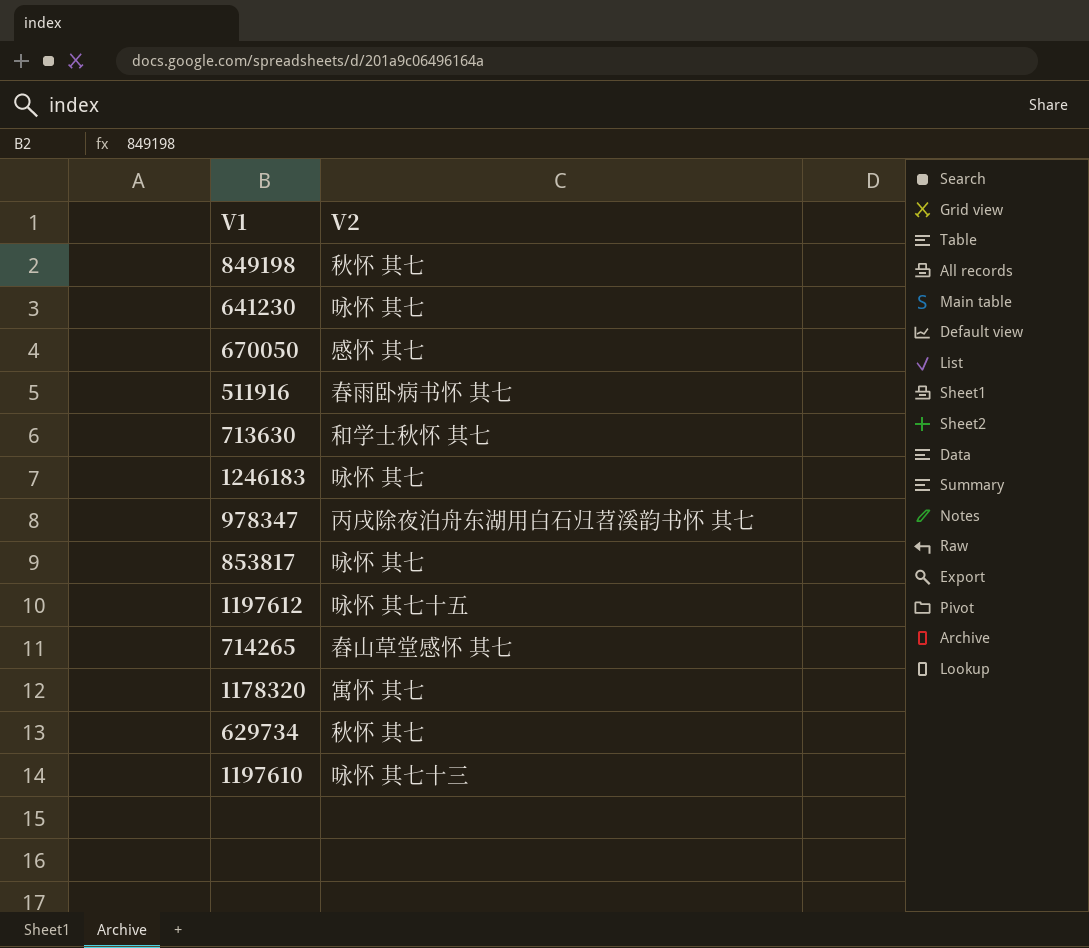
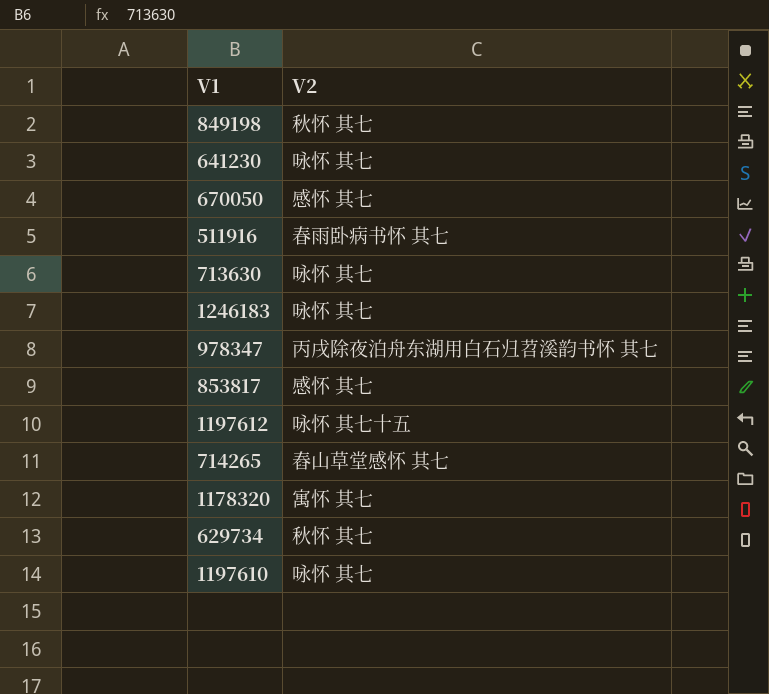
713630 | V2: 和学士秋怀 其七 -> 咏怀 其七
853817 | V2: 咏怀 其七 -> 感怀 其七
1197610 | V2: 咏怀 其七十三 -> 咏怀 其七

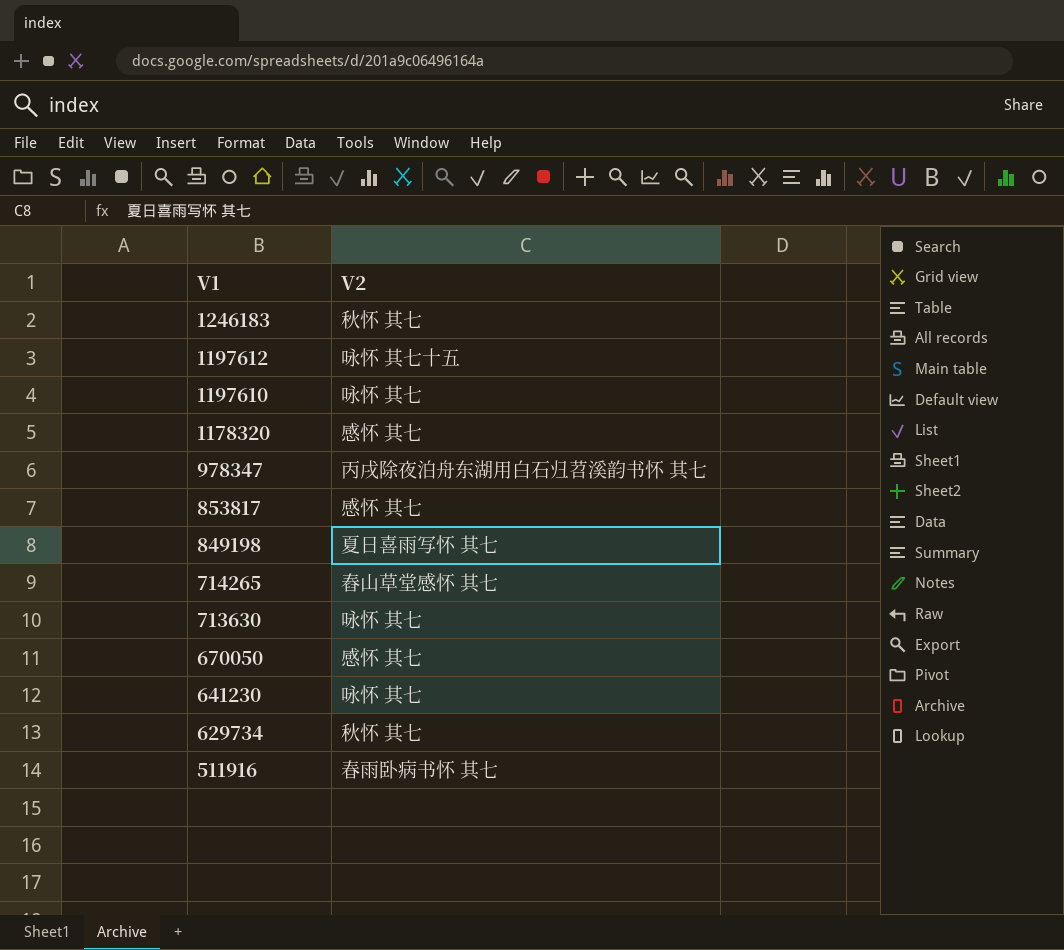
row order: none -> V1 descending
1246183 | V2: 咏怀 其七 -> 秋怀 其七
1178320 | V2: 寓怀 其七 -> 感怀 其七
849198 | V2: 秋怀 其七 -> 夏日喜雨写怀 其七

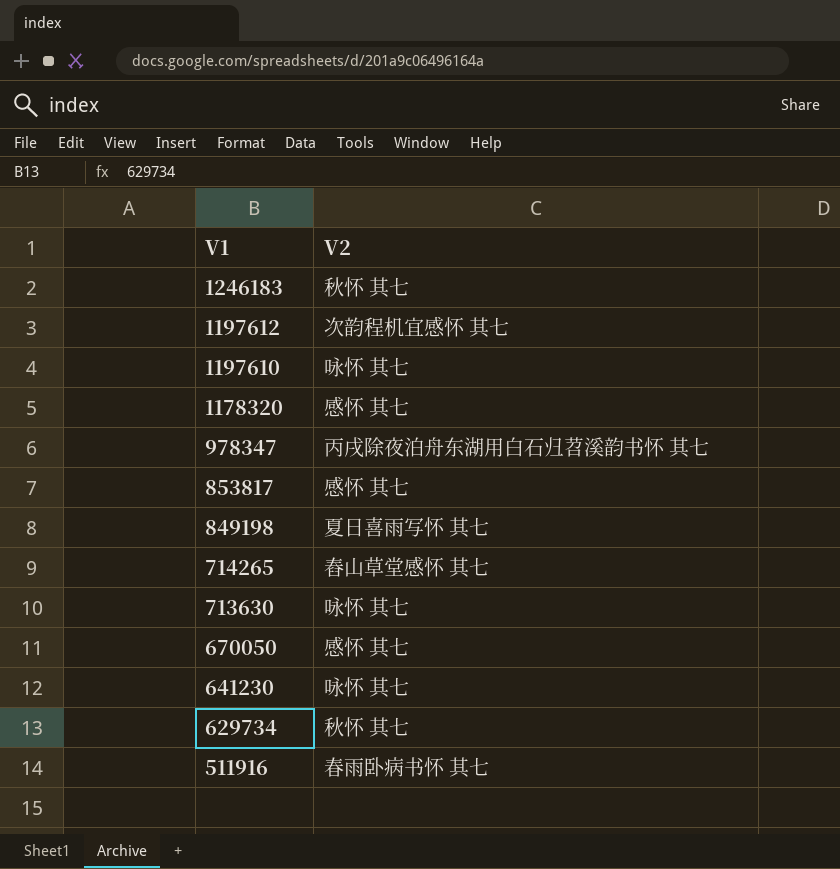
1197612 | V2: 咏怀 其七十五 -> 次韵程机宜感怀 其七

